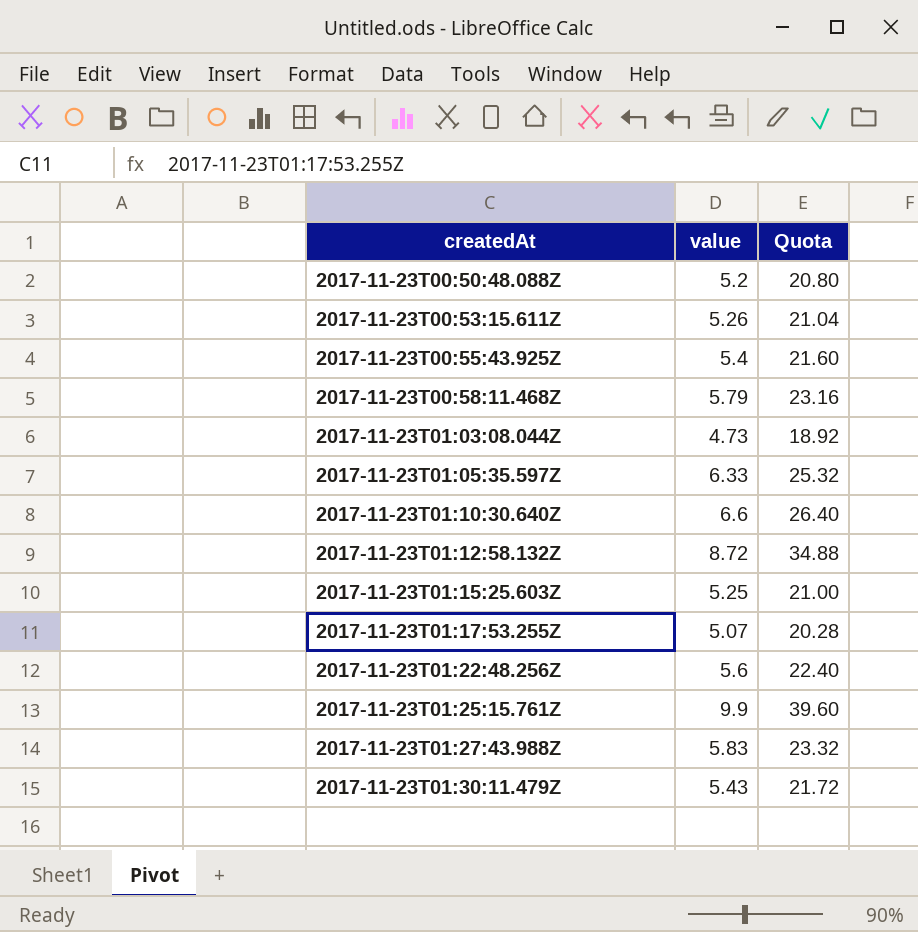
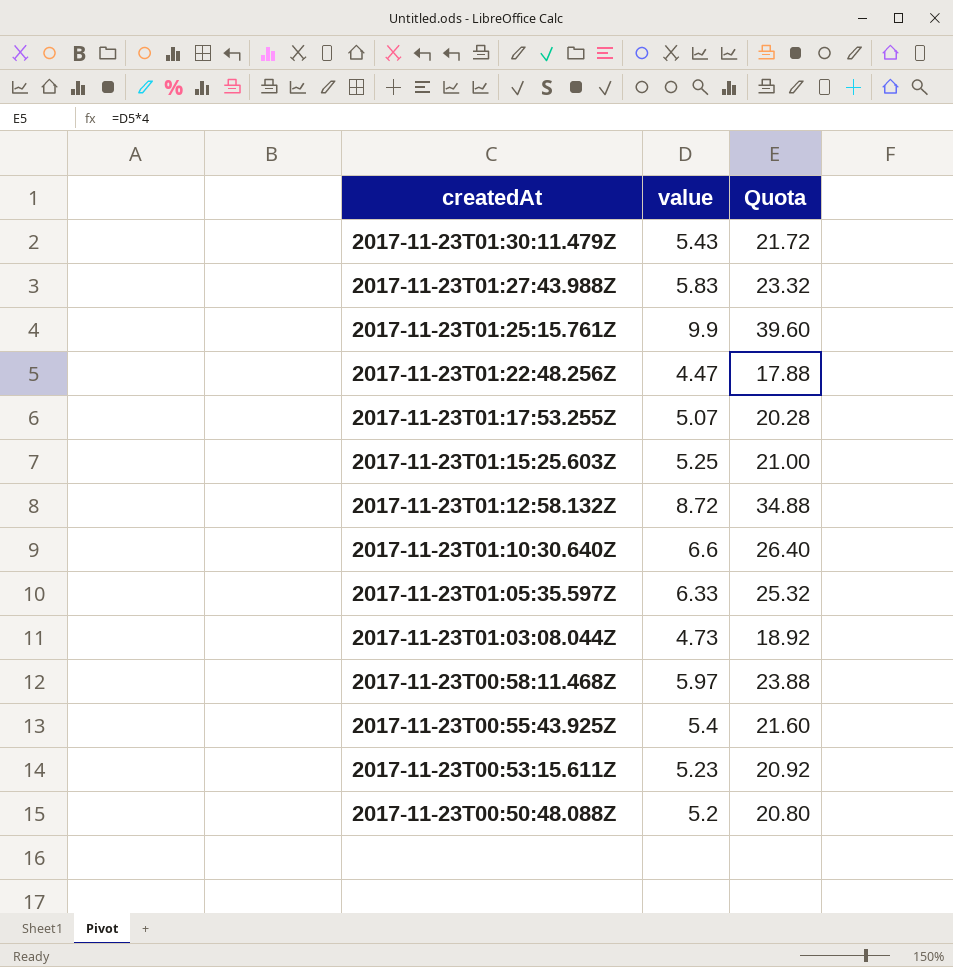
row order: createdAt ascending -> createdAt descending
2017-11-23T01:22:48.256Z | value: 5.6 -> 4.47
2017-11-23T01:22:48.256Z | Quota: 22.40 -> 17.88
2017-11-23T00:58:11.468Z | value: 5.79 -> 5.97
2017-11-23T00:58:11.468Z | Quota: 23.16 -> 23.88
2017-11-23T00:53:15.611Z | value: 5.26 -> 5.23
2017-11-23T00:53:15.611Z | Quota: 21.04 -> 20.92

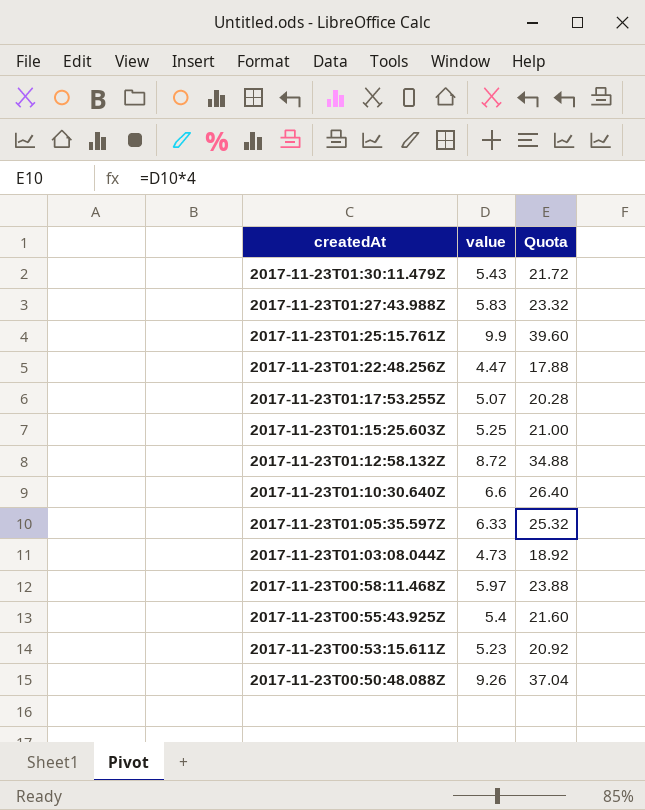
2017-11-23T00:50:48.088Z | value: 5.2 -> 9.26
2017-11-23T00:50:48.088Z | Quota: 20.80 -> 37.04

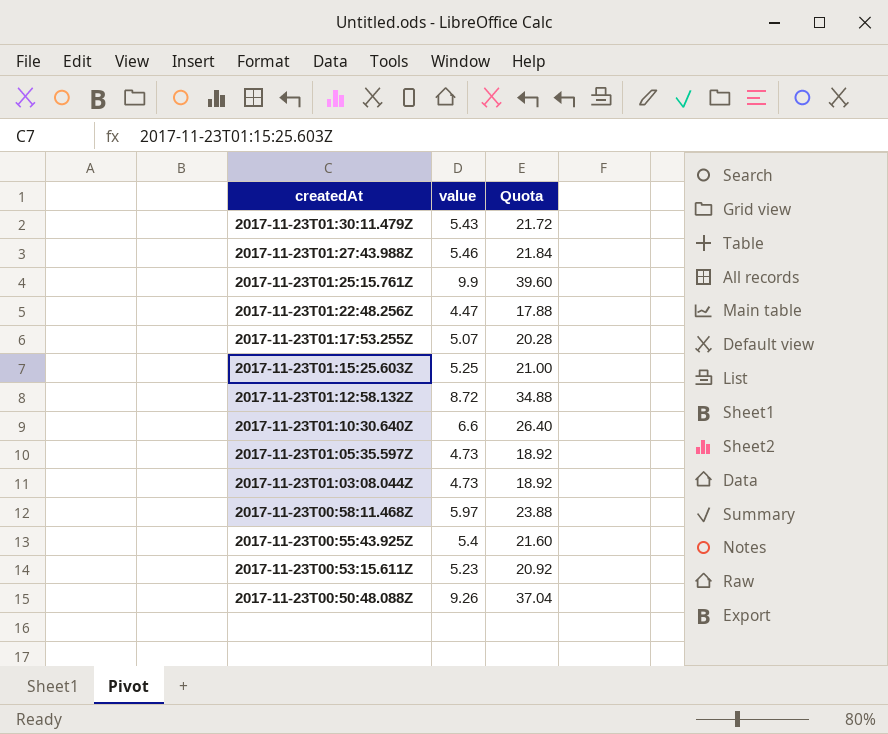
2017-11-23T01:27:43.988Z | value: 5.83 -> 5.46
2017-11-23T01:27:43.988Z | Quota: 23.32 -> 21.84
2017-11-23T01:05:35.597Z | value: 6.33 -> 4.73
2017-11-23T01:05:35.597Z | Quota: 25.32 -> 18.92

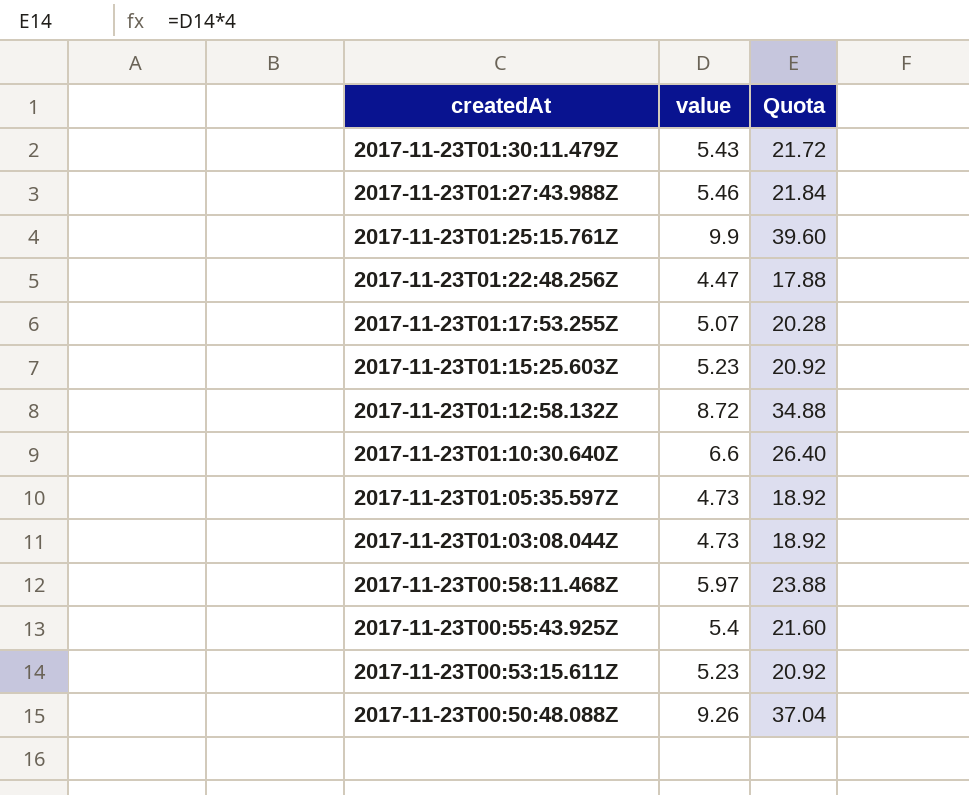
2017-11-23T01:15:25.603Z | value: 5.25 -> 5.23
2017-11-23T01:15:25.603Z | Quota: 21.00 -> 20.92

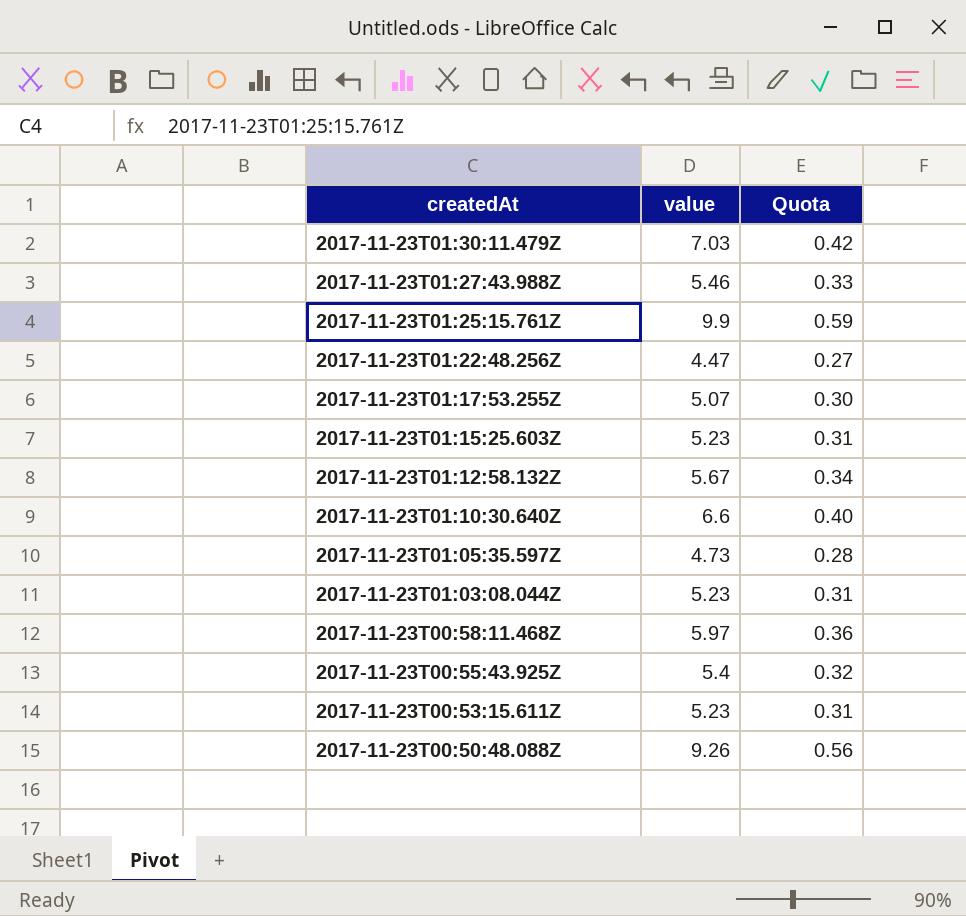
column Quota | formula: [value] * 4 -> [value] * 0.06
2017-11-23T01:30:11.479Z | value: 5.43 -> 7.03
2017-11-23T01:12:58.132Z | value: 8.72 -> 5.67
2017-11-23T01:03:08.044Z | value: 4.73 -> 5.23

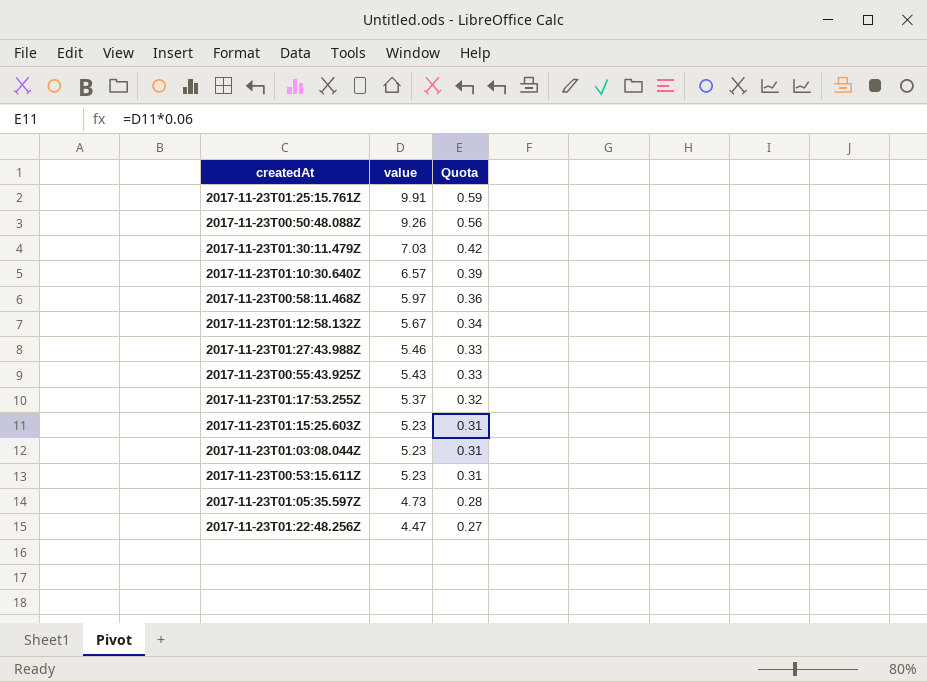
row order: createdAt descending -> value descending
2017-11-23T01:25:15.761Z | value: 9.9 -> 9.91
2017-11-23T01:10:30.640Z | value: 6.6 -> 6.57
2017-11-23T01:10:30.640Z | Quota: 0.40 -> 0.39
2017-11-23T00:55:43.925Z | value: 5.4 -> 5.43
2017-11-23T00:55:43.925Z | Quota: 0.32 -> 0.33
2017-11-23T01:17:53.255Z | value: 5.07 -> 5.37
2017-11-23T01:17:53.255Z | Quota: 0.30 -> 0.32

